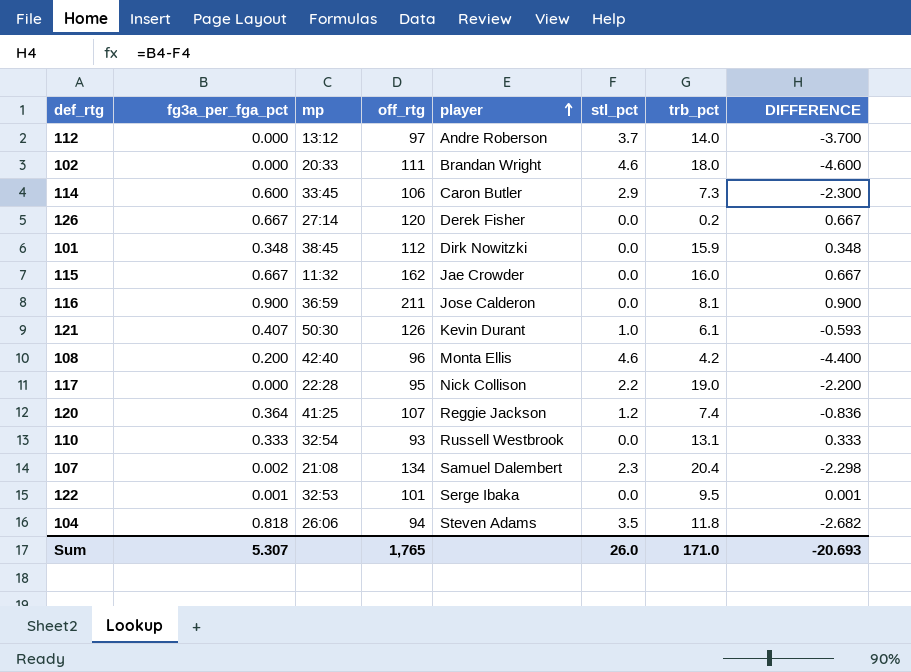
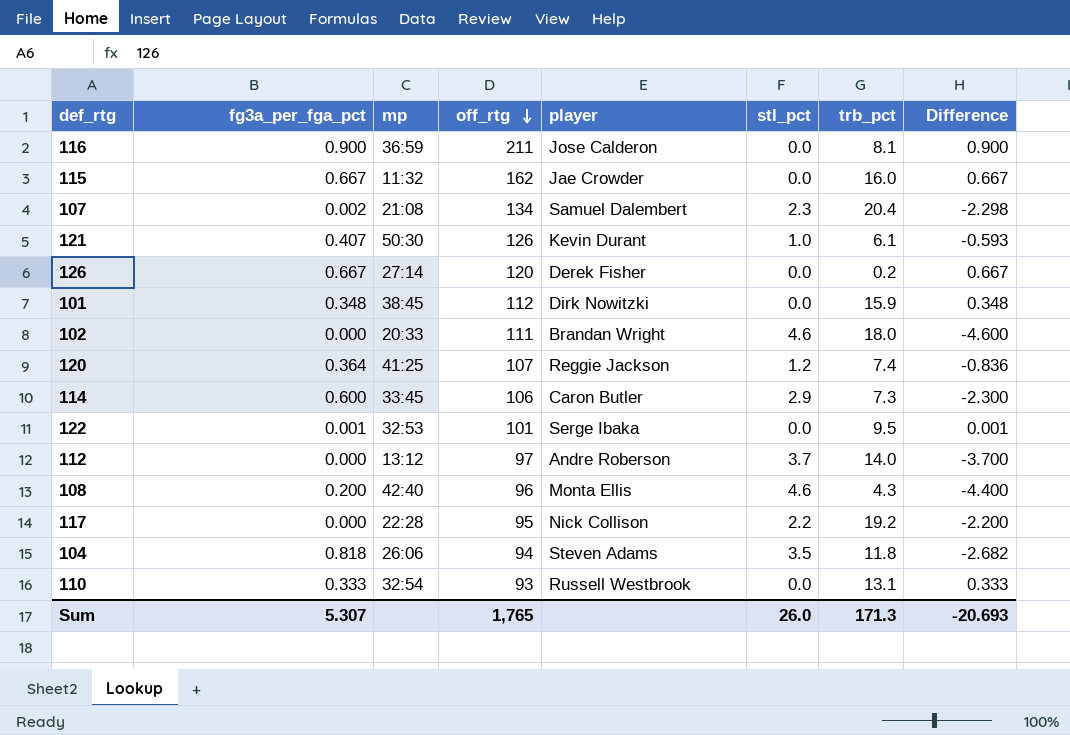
row order: player ascending -> off_rtg descending
column name: DIFFERENCE -> Difference
108 | trb_pct: 4.2 -> 4.3
117 | trb_pct: 19.0 -> 19.2
Sum | trb_pct: 171.0 -> 171.3

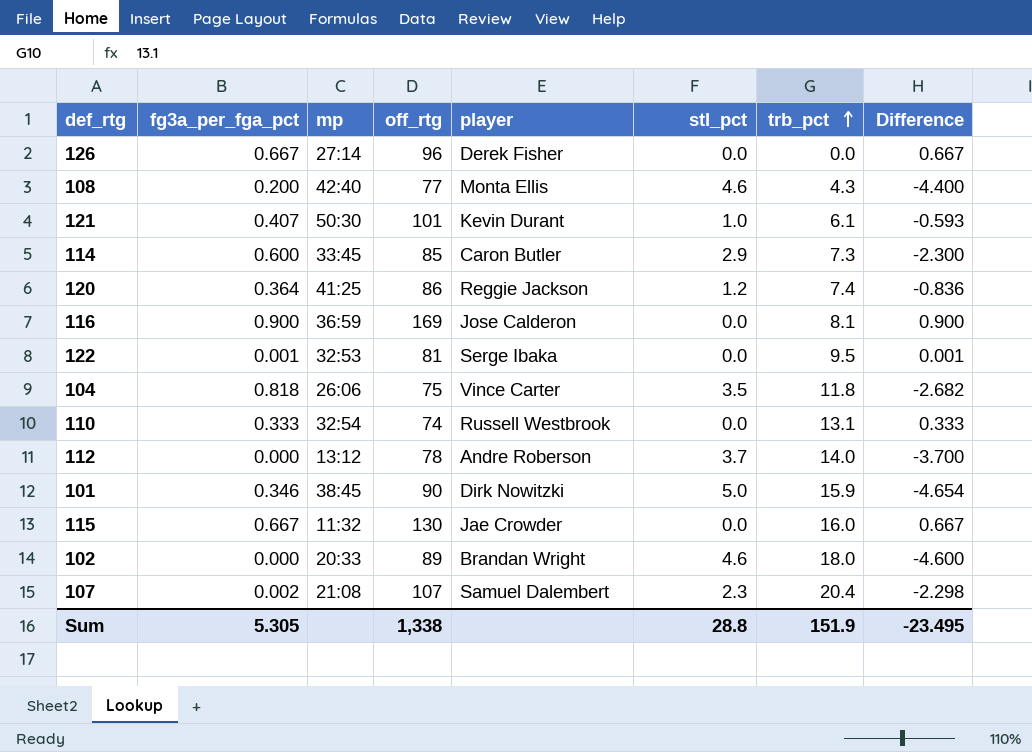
row order: off_rtg descending -> trb_pct ascending
row 117: 0.000 | 22:28 | 95 | Nick Collison | 2.2 | 19.2 | -2.200 -> none
126 | off_rtg: 120 -> 96
126 | trb_pct: 0.2 -> 0.0
108 | off_rtg: 96 -> 77
121 | off_rtg: 126 -> 101
114 | off_rtg: 106 -> 85
120 | off_rtg: 107 -> 86
116 | off_rtg: 211 -> 169
122 | off_rtg: 101 -> 81
104 | off_rtg: 94 -> 75
104 | player: Steven Adams -> Vince Carter
110 | off_rtg: 93 -> 74
112 | off_rtg: 97 -> 78
101 | fg3a_per_fga_pct: 0.348 -> 0.346
101 | off_rtg: 112 -> 90
101 | stl_pct: 0.0 -> 5.0
101 | Difference: 0.348 -> -4.654
115 | off_rtg: 162 -> 130
102 | off_rtg: 111 -> 89
107 | off_rtg: 134 -> 107
Sum | fg3a_per_fga_pct: 5.307 -> 5.305
Sum | off_rtg: 1,765 -> 1,338
Sum | stl_pct: 26.0 -> 28.8
Sum | trb_pct: 171.3 -> 151.9
Sum | Difference: -20.693 -> -23.495

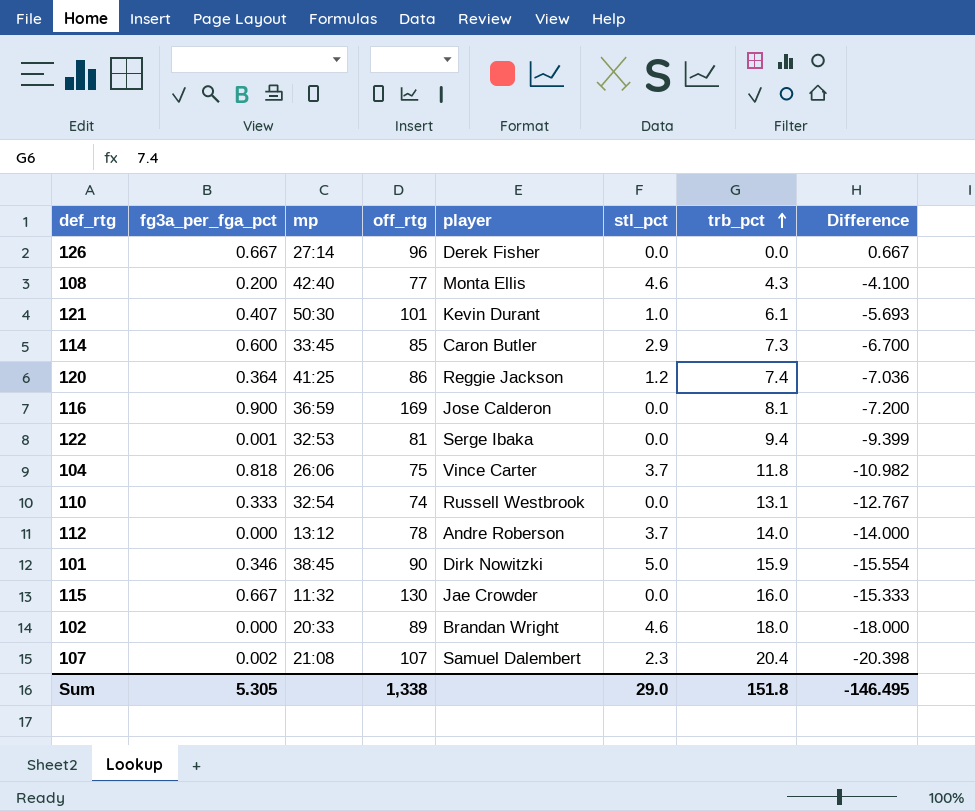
column Difference | formula: [fg3a_per_fga_pct] - [stl_pct] -> [fg3a_per_fga_pct] - [trb_pct]
122 | trb_pct: 9.5 -> 9.4
104 | stl_pct: 3.5 -> 3.7
Sum | stl_pct: 28.8 -> 29.0
Sum | trb_pct: 151.9 -> 151.8
Sum | Difference: -23.495 -> -146.495

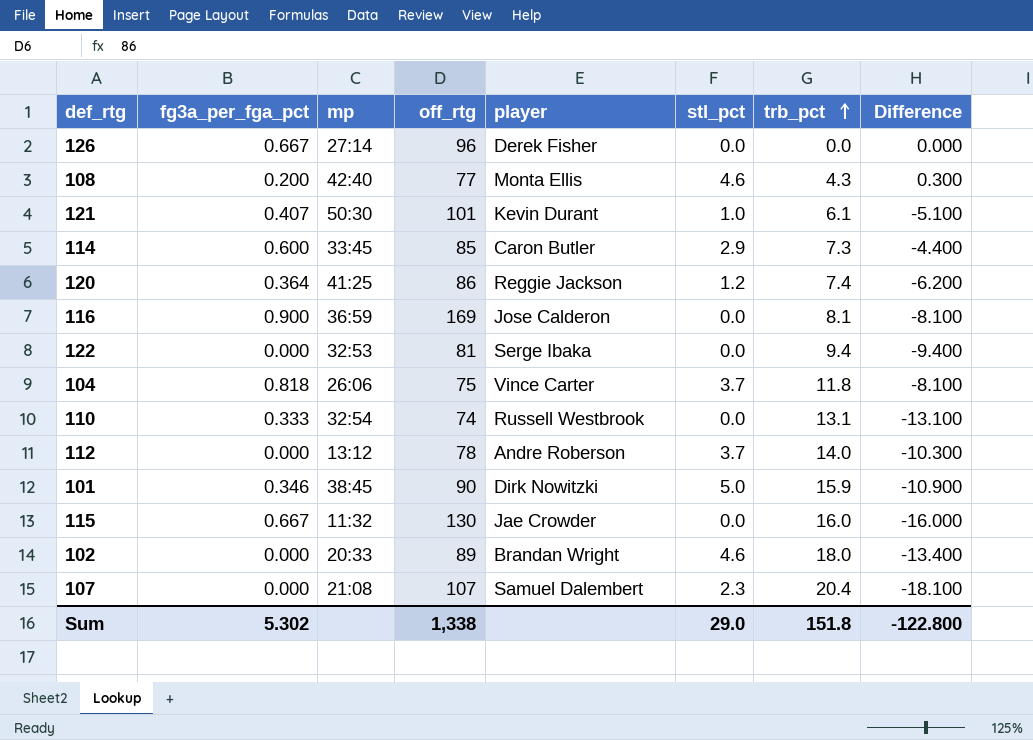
column Difference | formula: [fg3a_per_fga_pct] - [trb_pct] -> [stl_pct] - [trb_pct]
122 | fg3a_per_fga_pct: 0.001 -> 0.000
107 | fg3a_per_fga_pct: 0.002 -> 0.000
Sum | fg3a_per_fga_pct: 5.305 -> 5.302
Sum | Difference: -146.495 -> -122.800

